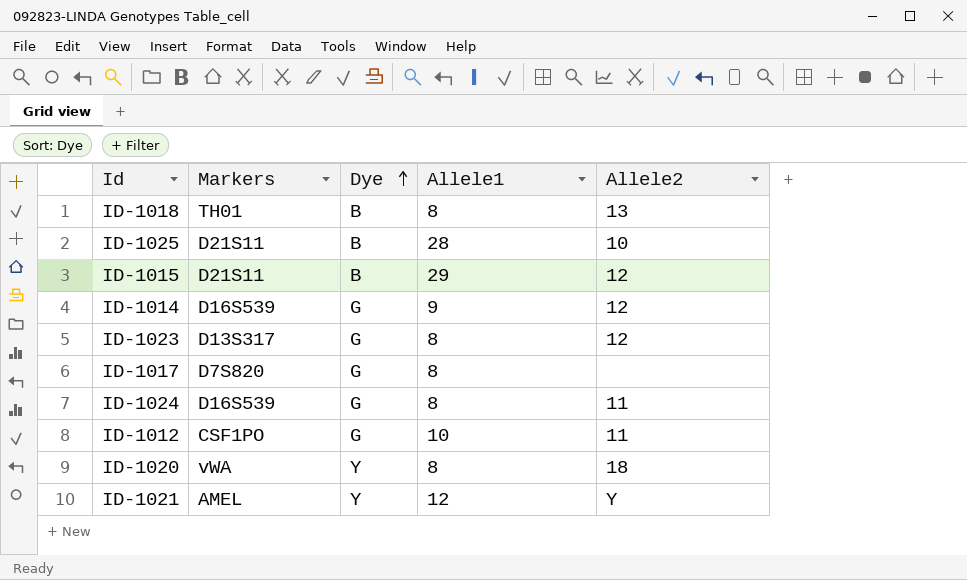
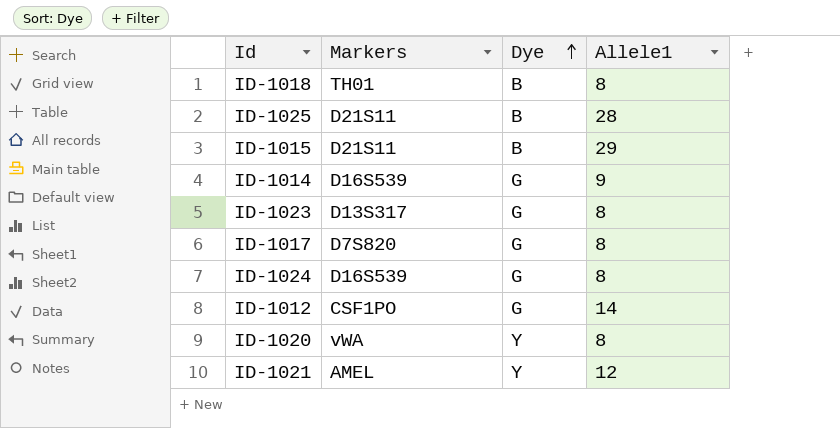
column Allele2 | position: 5 -> none
ID-1012 | Allele1: 10 -> 14

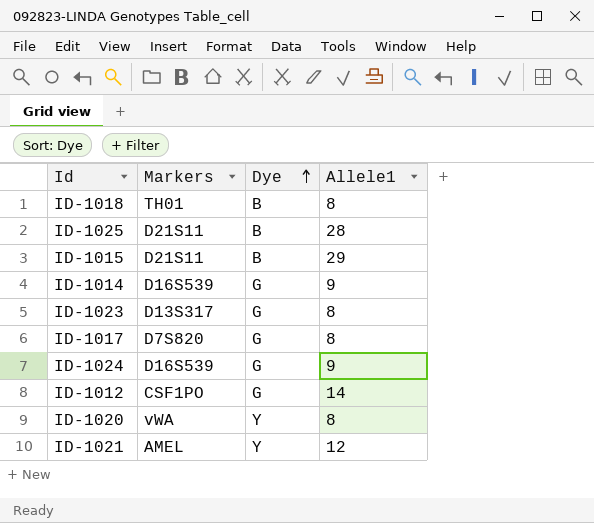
ID-1024 | Allele1: 8 -> 9

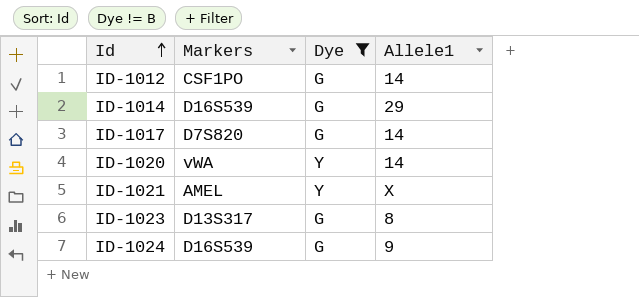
filter: none -> Dye != B
row order: Dye ascending -> Id ascending
ID-1014 | Allele1: 9 -> 29
ID-1017 | Allele1: 8 -> 14
ID-1020 | Allele1: 8 -> 14
ID-1021 | Allele1: 12 -> X

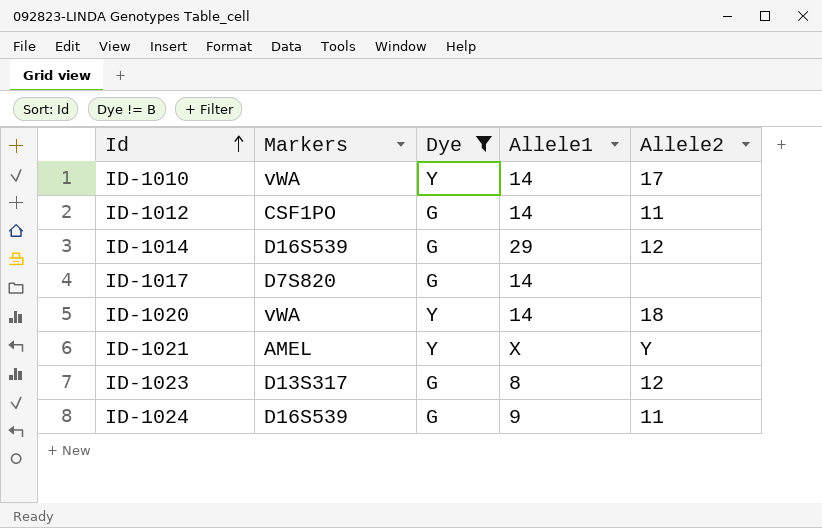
column Allele2 | position: none -> 5
row ID-1010: none -> vWA | Y | 14 | 17

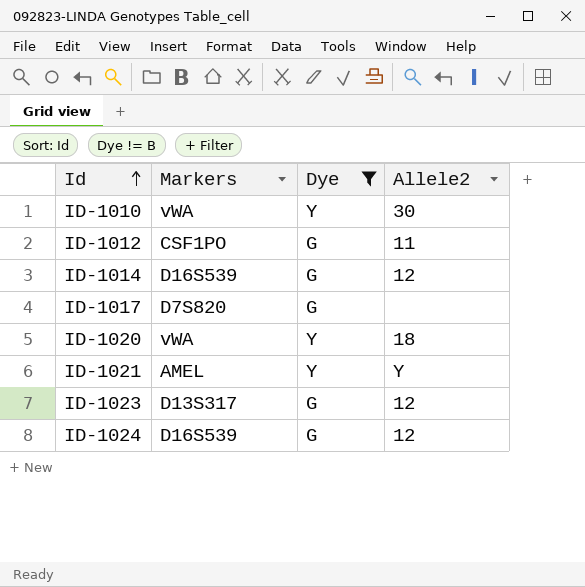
column Allele1 | position: 4 -> none
ID-1010 | Allele2: 17 -> 30
ID-1024 | Allele2: 11 -> 12

